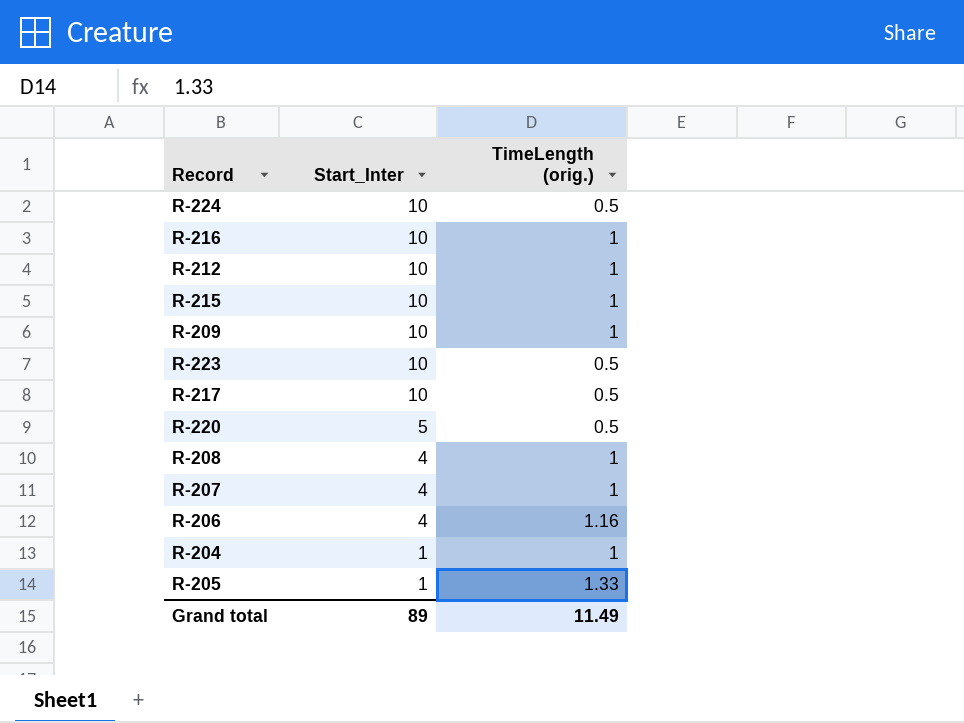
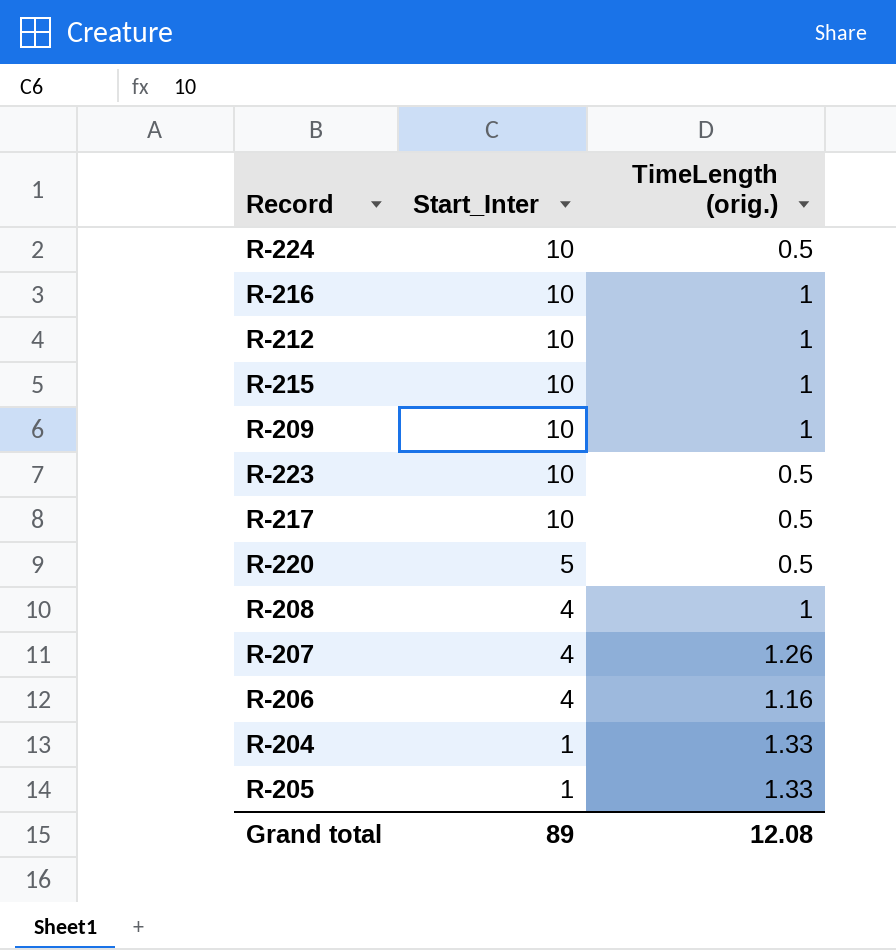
R-207 | TimeLength (orig.): 1 -> 1.26
R-204 | TimeLength (orig.): 1 -> 1.33
Grand total | TimeLength (orig.): 11.49 -> 12.08

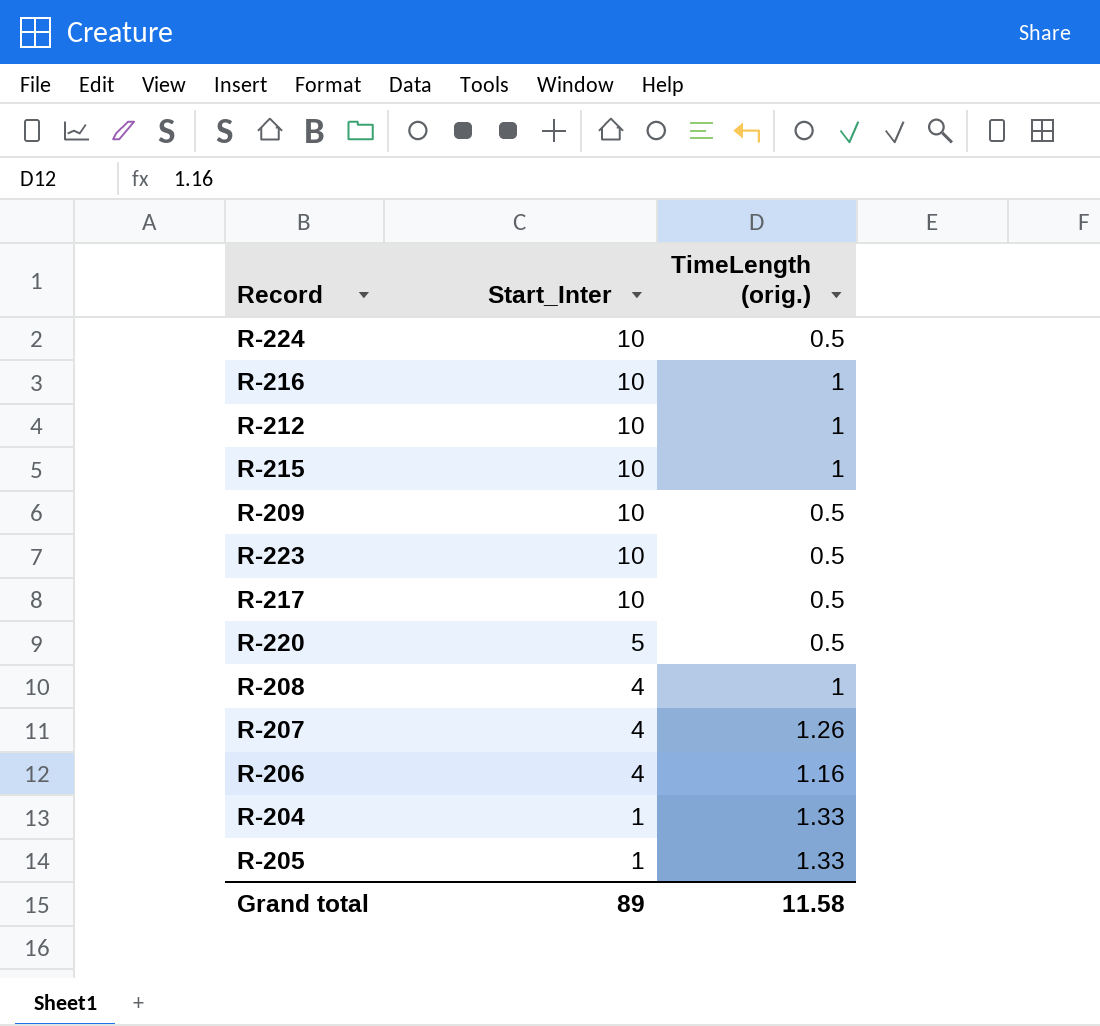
R-209 | TimeLength (orig.): 1 -> 0.5
Grand total | TimeLength (orig.): 12.08 -> 11.58

